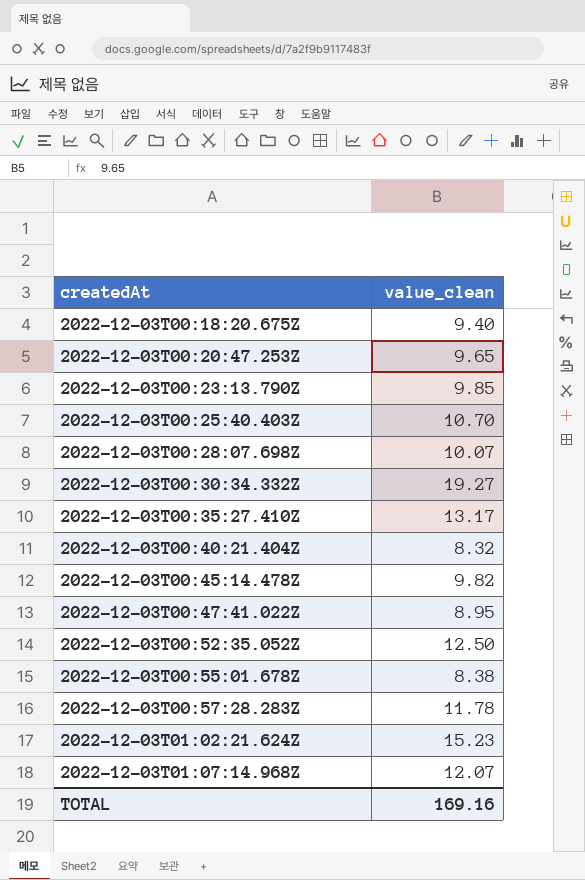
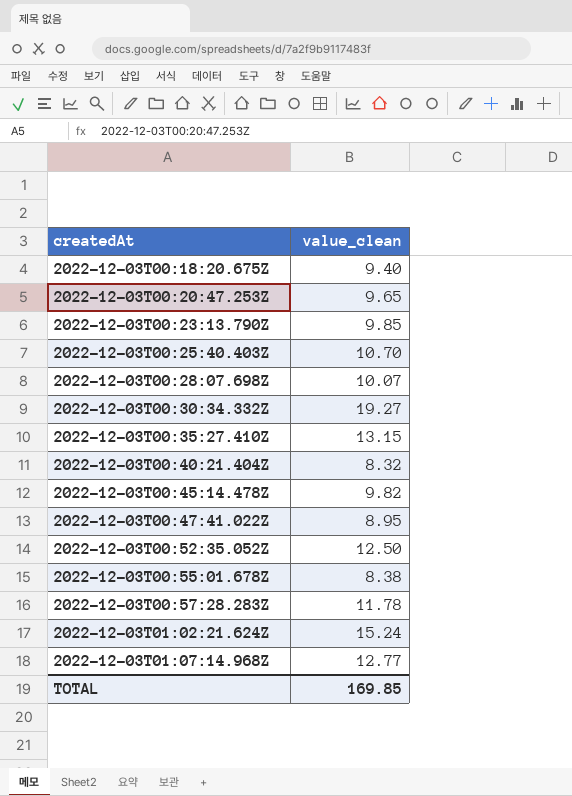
2022-12-03T00:35:27.410Z | value_clean: 13.17 -> 13.15
2022-12-03T01:02:21.624Z | value_clean: 15.23 -> 15.24
2022-12-03T01:07:14.968Z | value_clean: 12.07 -> 12.77
TOTAL | value_clean: 169.16 -> 169.85

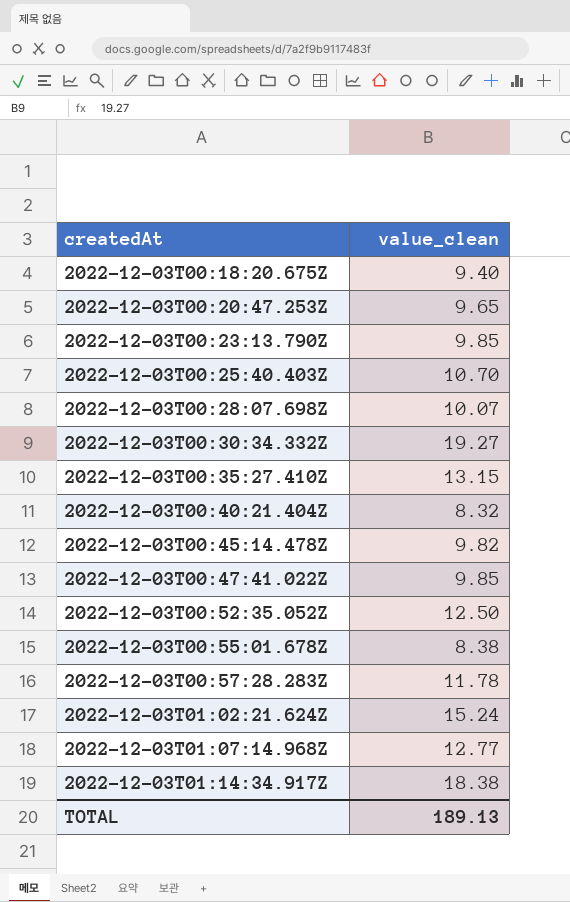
2022-12-03T00:47:41.022Z | value_clean: 8.95 -> 9.85
row 2022-12-03T01:14:34.917Z: none -> 18.38
TOTAL | value_clean: 169.85 -> 189.13

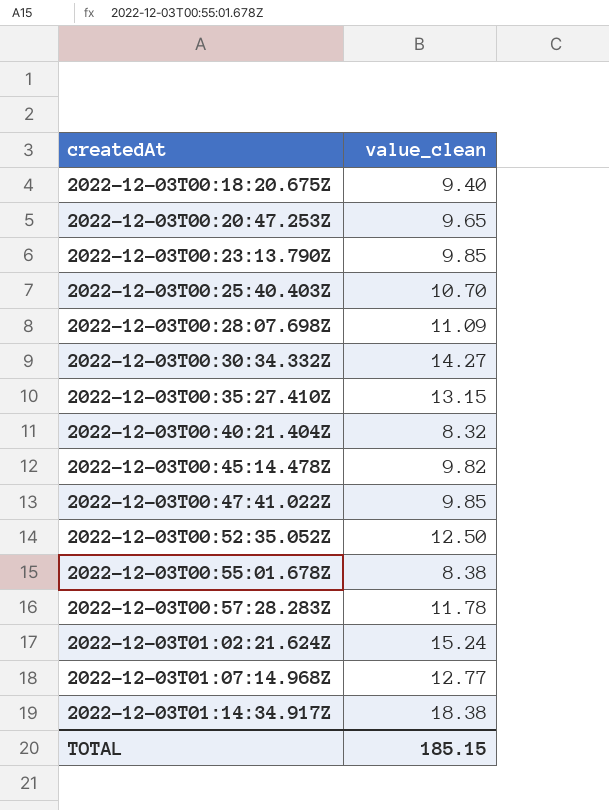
2022-12-03T00:28:07.698Z | value_clean: 10.07 -> 11.09
2022-12-03T00:30:34.332Z | value_clean: 19.27 -> 14.27
TOTAL | value_clean: 189.13 -> 185.15

